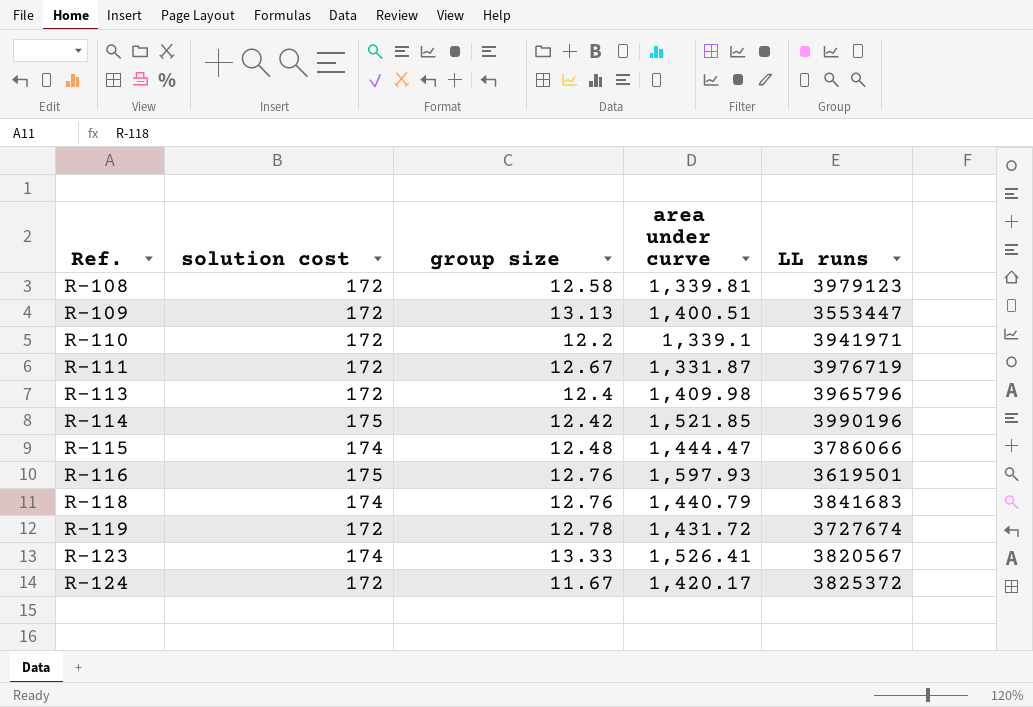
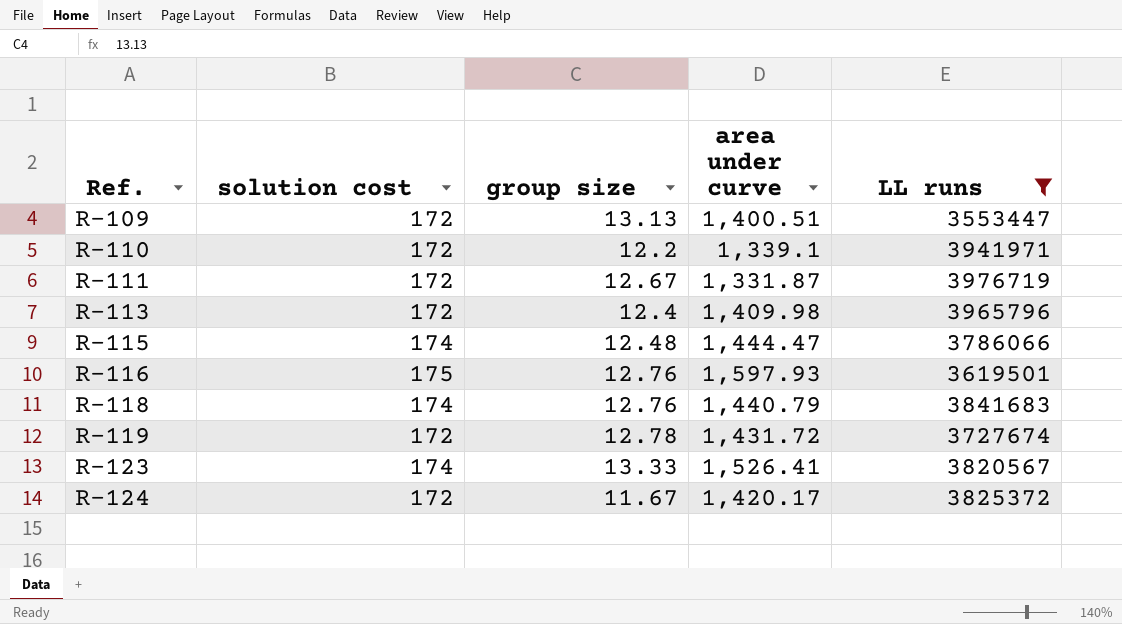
filter: none -> LL runs <= 3976719

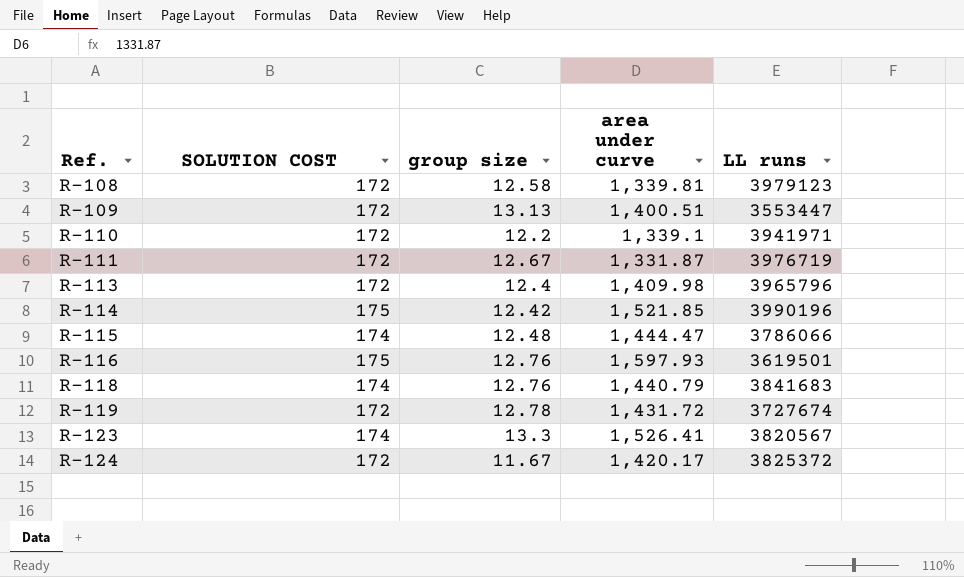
filter: LL runs <= 3976719 -> none
column name: solution cost -> SOLUTION COST
R-123 | group size: 13.33 -> 13.3

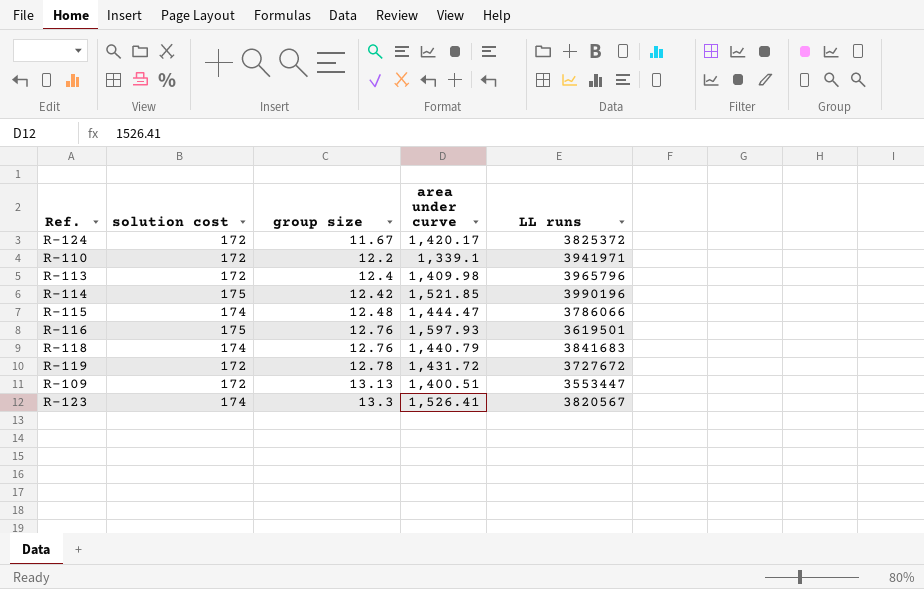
row order: Ref. ascending -> group size ascending
column name: SOLUTION COST -> solution cost
row R-108: 172 | 12.58 | 1,339.81 | 3979123 -> none
row R-111: 172 | 12.67 | 1,331.87 | 3976719 -> none
R-119 | LL runs: 3727674 -> 3727672

